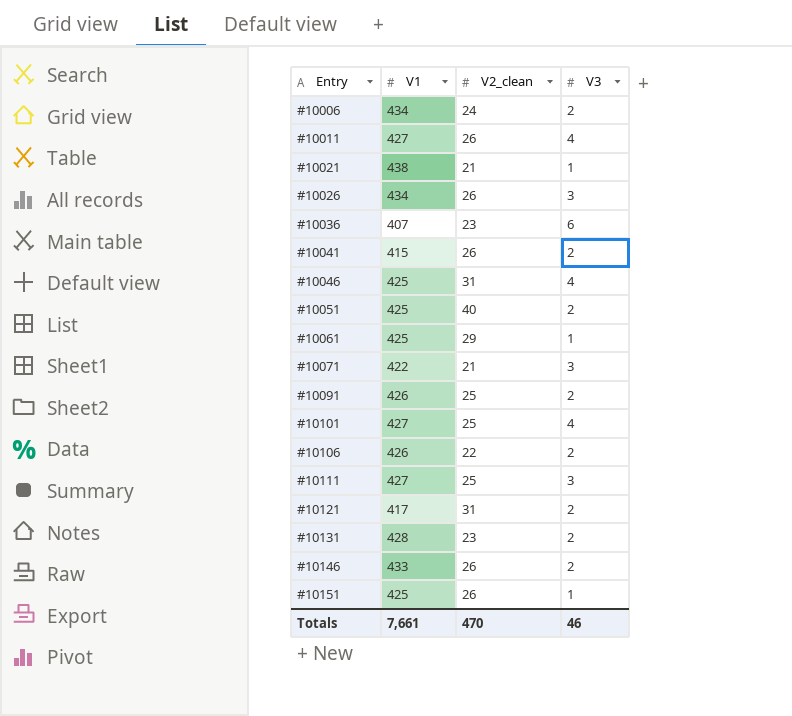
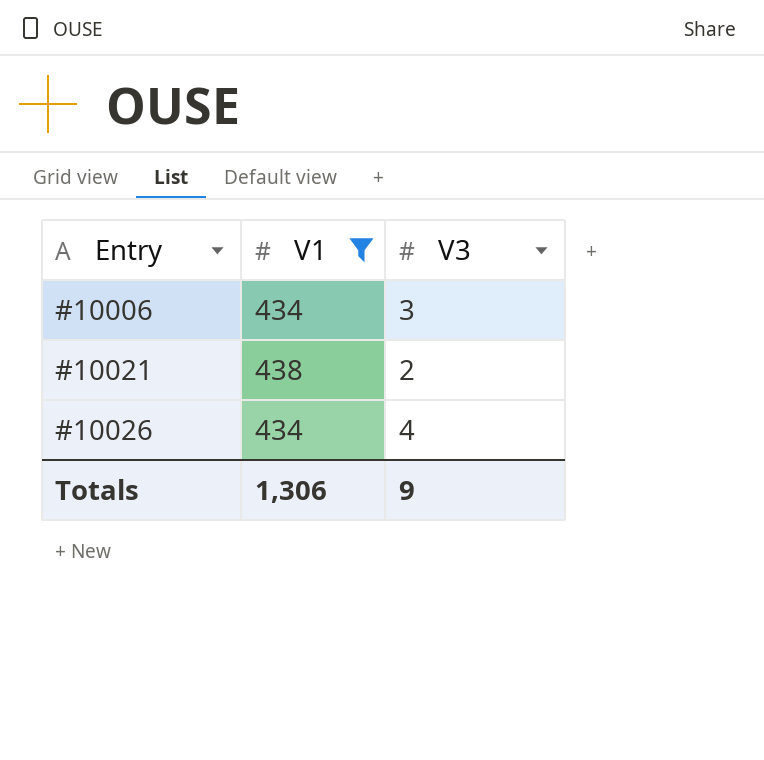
filter: none -> V1 >= 434
column V2_clean | position: 3 -> none
#10006 | V3: 2 -> 3
#10021 | V3: 1 -> 2
#10026 | V3: 3 -> 4
Totals | V1: 7,661 -> 1,306
Totals | V3: 46 -> 9

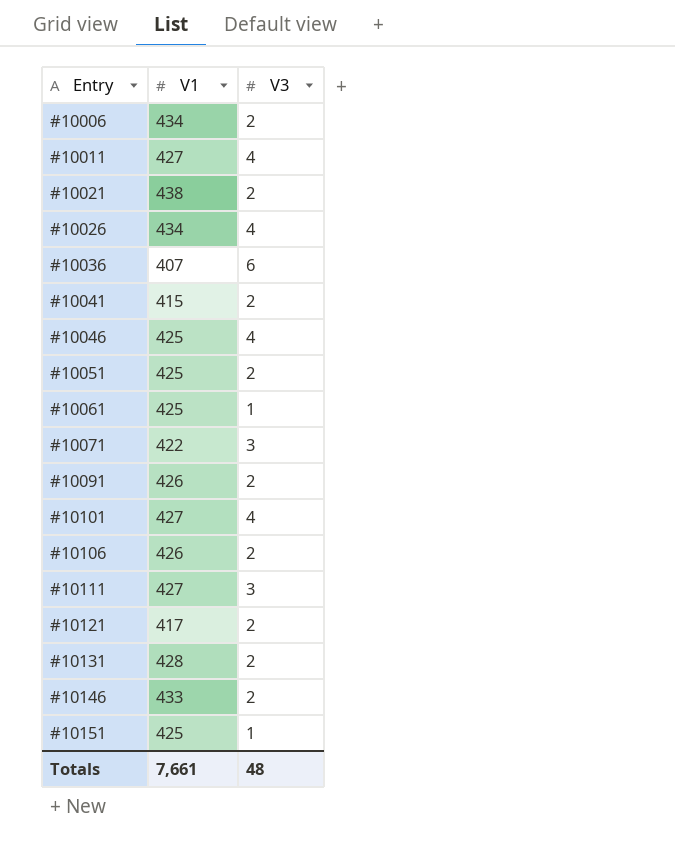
filter: V1 >= 434 -> none
#10006 | V3: 3 -> 2
Totals | V1: 1,306 -> 7,661
Totals | V3: 9 -> 48

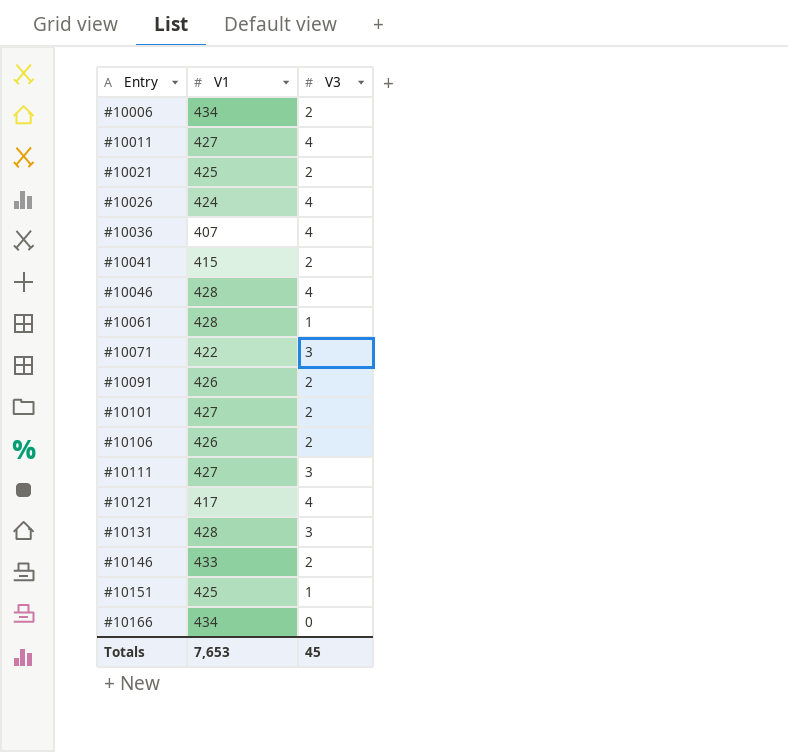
row #10051: 425 | 2 -> none
#10021 | V1: 438 -> 425
#10026 | V1: 434 -> 424
#10036 | V3: 6 -> 4
#10046 | V1: 425 -> 428
#10061 | V1: 425 -> 428
#10101 | V3: 4 -> 2
#10121 | V3: 2 -> 4
#10131 | V3: 2 -> 3
row #10166: none -> 434 | 0
Totals | V1: 7,661 -> 7,653
Totals | V3: 48 -> 45

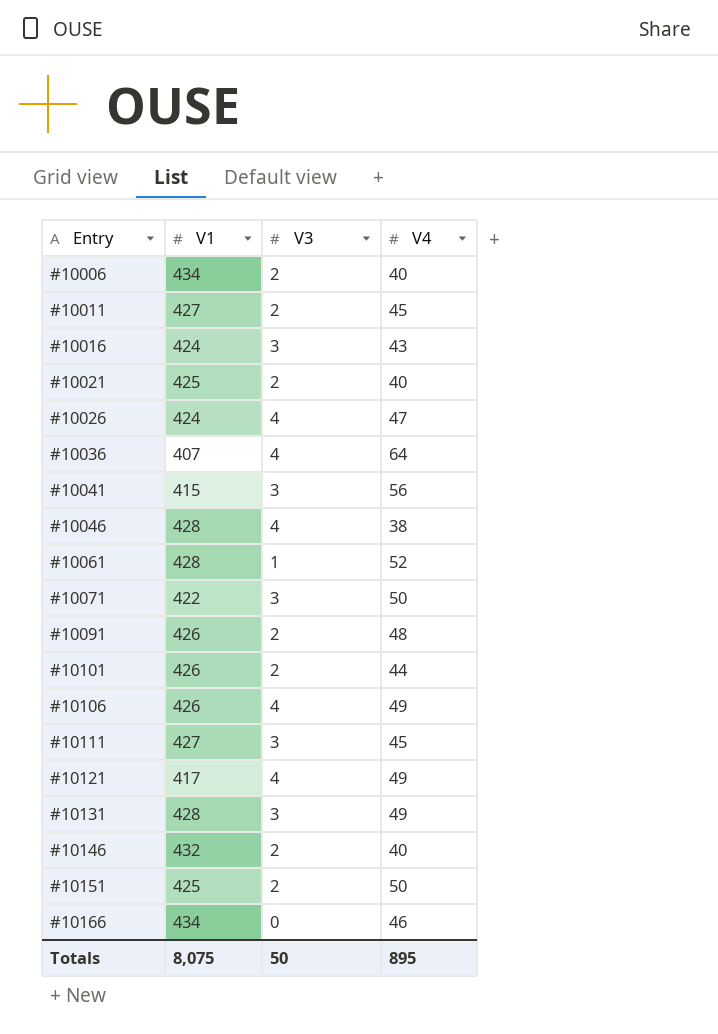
column V4 | position: none -> 4
#10011 | V3: 4 -> 2
row #10016: none -> 424 | 3 | 43
#10041 | V3: 2 -> 3
#10101 | V1: 427 -> 426
#10106 | V3: 2 -> 4
#10146 | V1: 433 -> 432
#10151 | V3: 1 -> 2
Totals | V1: 7,653 -> 8,075
Totals | V3: 45 -> 50

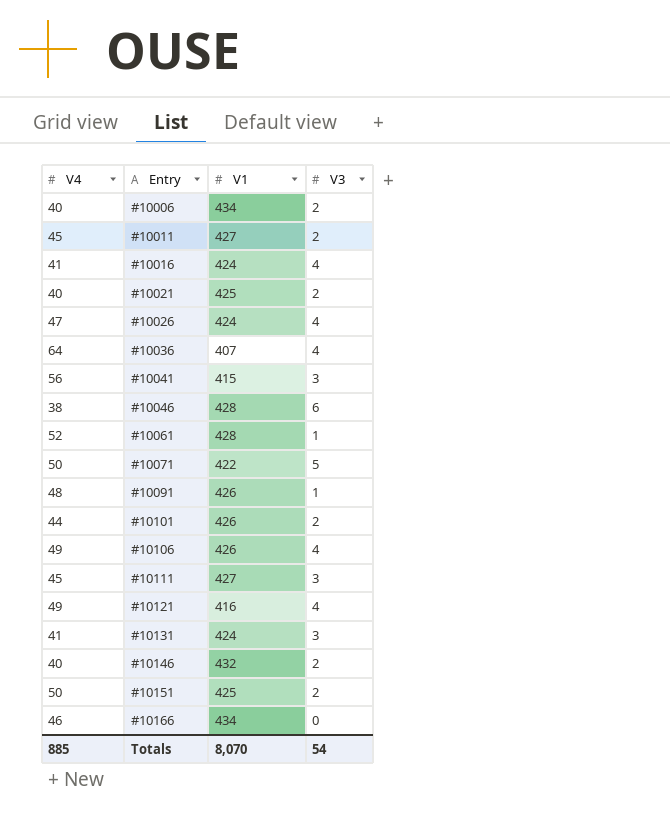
column V4 | position: 4 -> 1
#10016 | V4: 43 -> 41
#10016 | V3: 3 -> 4
#10046 | V3: 4 -> 6
#10071 | V3: 3 -> 5
#10091 | V3: 2 -> 1
#10121 | V1: 417 -> 416
#10131 | V4: 49 -> 41
#10131 | V1: 428 -> 424
Totals | V4: 895 -> 885
Totals | V1: 8,075 -> 8,070
Totals | V3: 50 -> 54

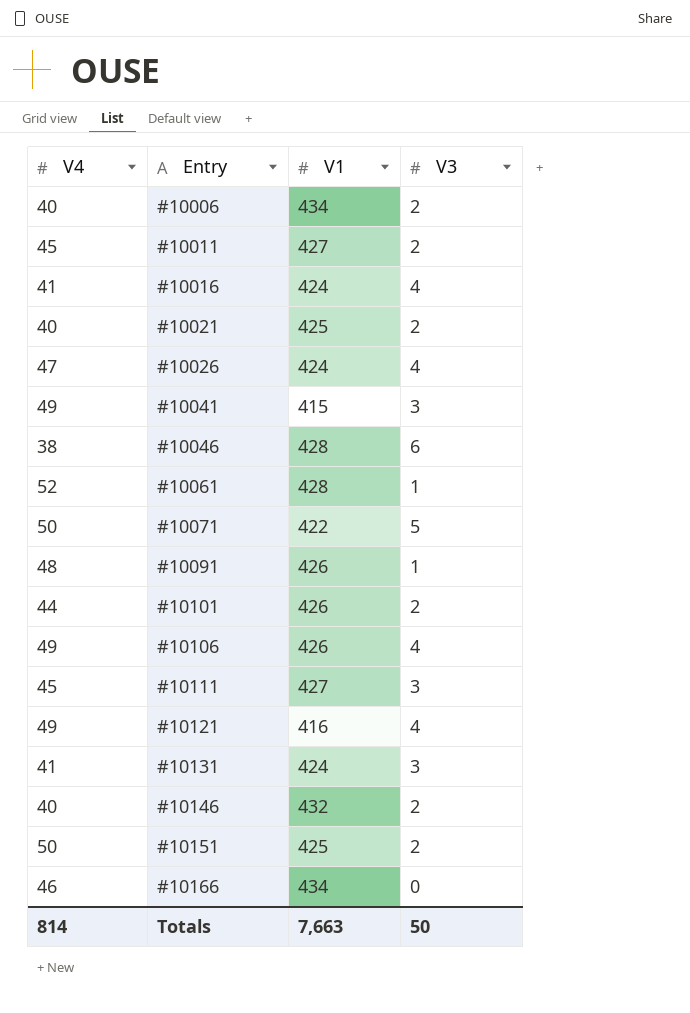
row #10036: 64 | 407 | 4 -> none
#10041 | V4: 56 -> 49
Totals | V4: 885 -> 814
Totals | V1: 8,070 -> 7,663
Totals | V3: 54 -> 50

